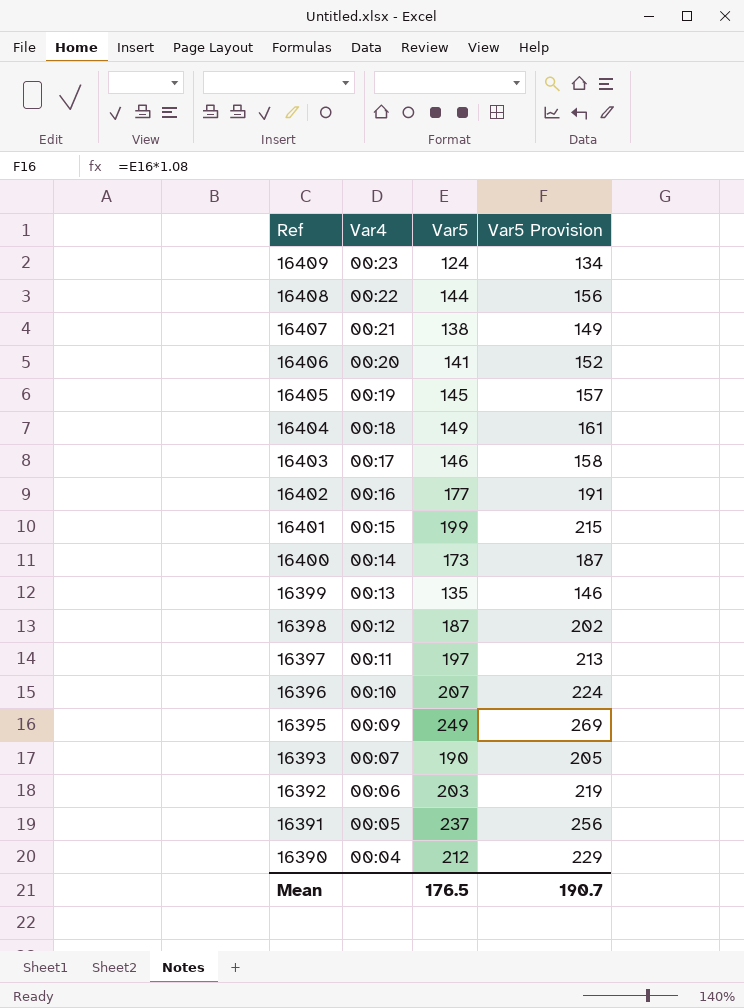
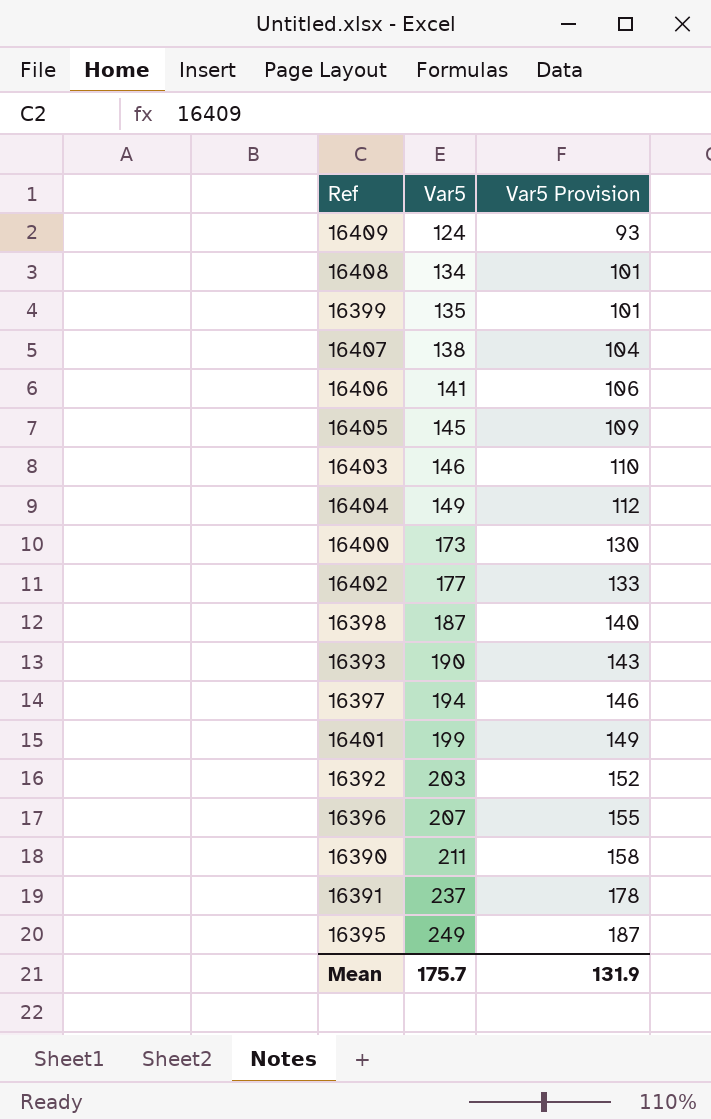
row order: Ref descending -> Var5 ascending
column Var4 | position: 2 -> none
column Var5 Provision | formula: [Var5] * 1.08 -> [Var5] * 0.75
16408 | Var5: 144 -> 134
16397 | Var5: 197 -> 194
16390 | Var5: 212 -> 211
Mean | Var5: 176.5 -> 175.7
Mean | Var5 Provision: 190.7 -> 131.9

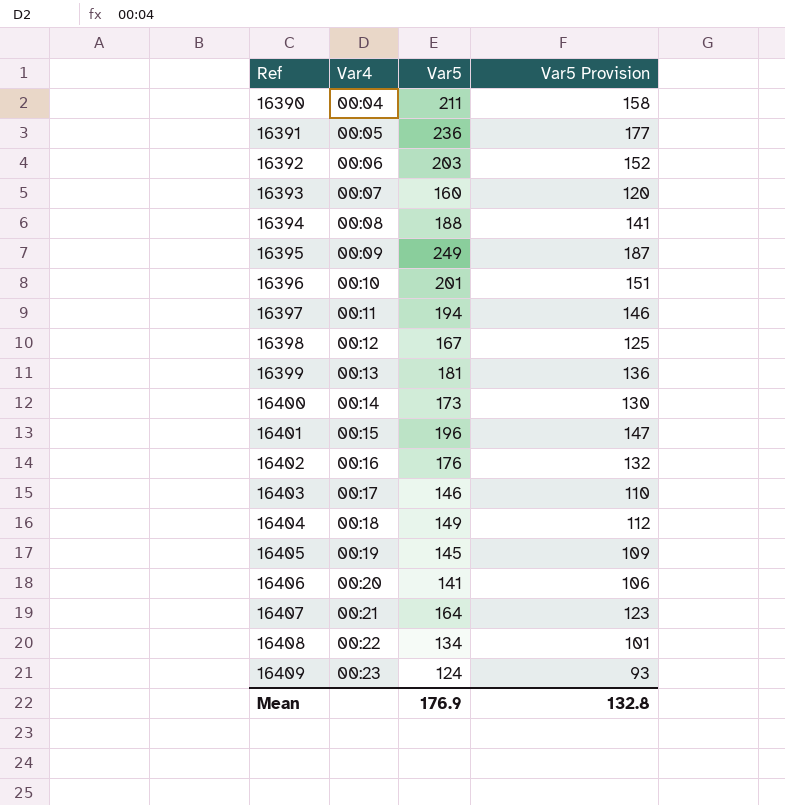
row order: Var5 ascending -> Ref ascending
column Var4 | position: none -> 2
16391 | Var5: 237 -> 236
16391 | Var5 Provision: 178 -> 177
16393 | Var5: 190 -> 160
16393 | Var5 Provision: 143 -> 120
row 16394: none -> 00:08 | 188 | 141
16396 | Var5: 207 -> 201
16396 | Var5 Provision: 155 -> 151
16398 | Var5: 187 -> 167
16398 | Var5 Provision: 140 -> 125
16399 | Var5: 135 -> 181
16399 | Var5 Provision: 101 -> 136
16401 | Var5: 199 -> 196
16401 | Var5 Provision: 149 -> 147
16402 | Var5: 177 -> 176
16402 | Var5 Provision: 133 -> 132
16407 | Var5: 138 -> 164
16407 | Var5 Provision: 104 -> 123
Mean | Var5: 175.7 -> 176.9
Mean | Var5 Provision: 131.9 -> 132.8

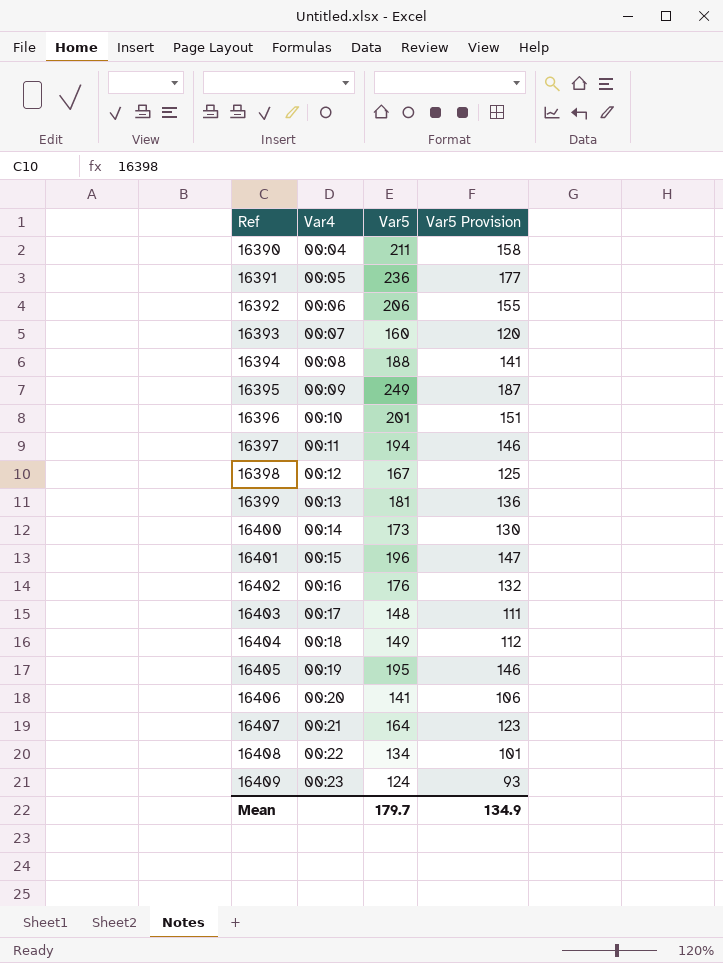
16392 | Var5: 203 -> 206
16392 | Var5 Provision: 152 -> 155
16403 | Var5: 146 -> 148
16403 | Var5 Provision: 110 -> 111
16405 | Var5: 145 -> 195
16405 | Var5 Provision: 109 -> 146
Mean | Var5: 176.9 -> 179.7
Mean | Var5 Provision: 132.8 -> 134.9

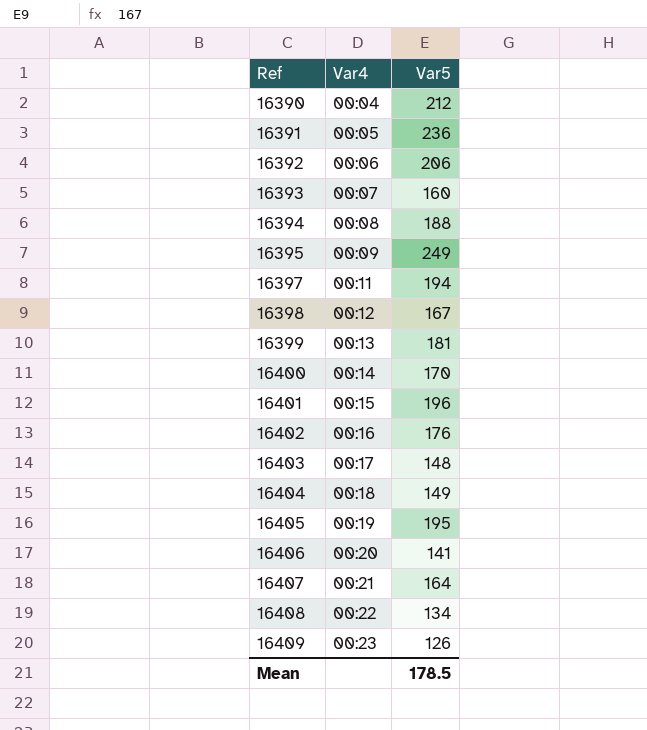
column Var5 Provision | formula: [Var5] * 0.75 -> none
row 16396: 00:10 | 201 | 151 -> none
16390 | Var5: 211 -> 212
16400 | Var5: 173 -> 170
16409 | Var5: 124 -> 126
Mean | Var5: 179.7 -> 178.5

